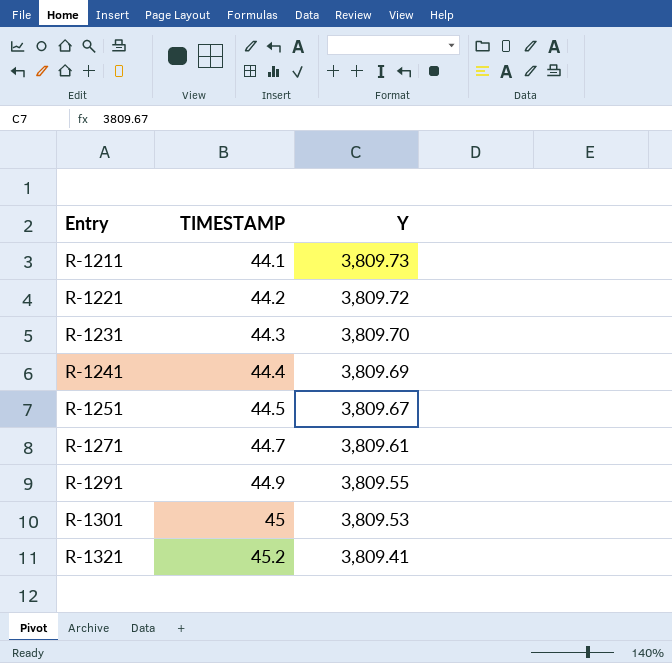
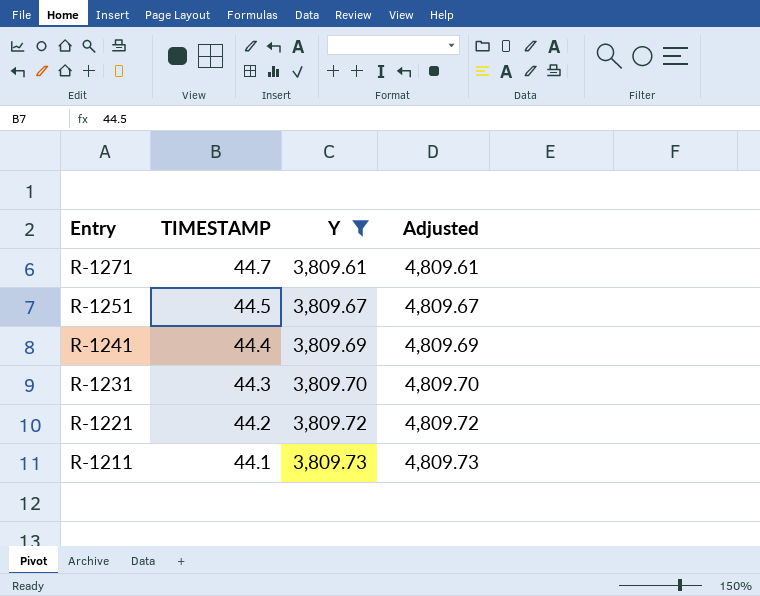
filter: none -> Y >= 3,809.61
row order: Entry ascending -> Entry descending
column Adjusted | formula: none -> [Y] + 1000

